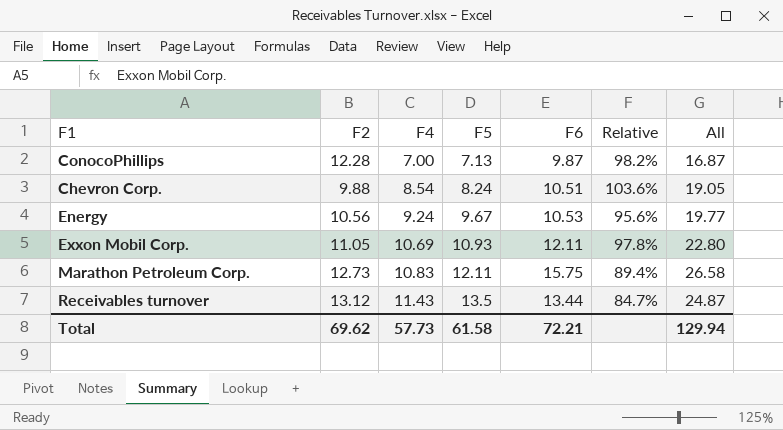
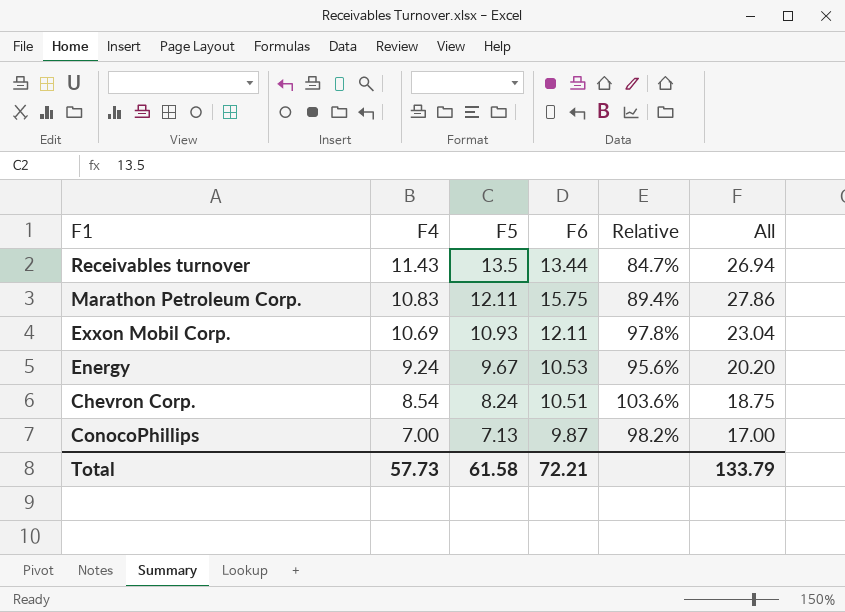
row order: F4 ascending -> F4 descending
column F2 | position: 2 -> none
column All | formula: [F4] + [F6] -> [F5] + [F6]
Total | All: 129.94 -> 133.79

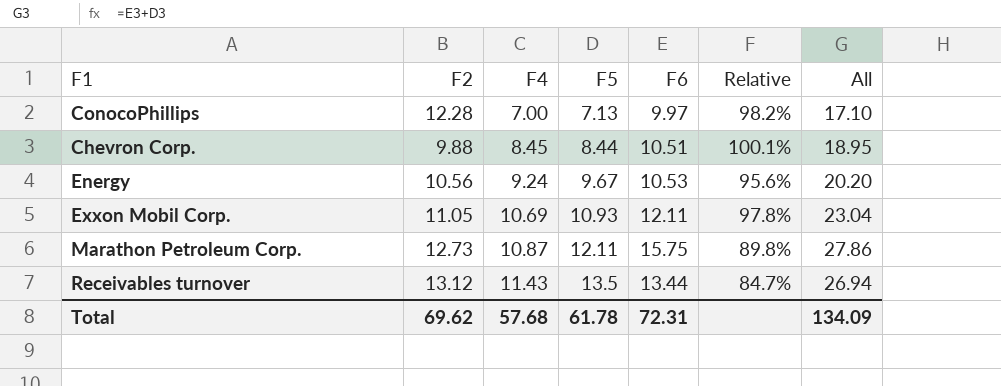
row order: F4 descending -> F4 ascending
column F2 | position: none -> 2
ConocoPhillips | F6: 9.87 -> 9.97
ConocoPhillips | All: 17.00 -> 17.10
Chevron Corp. | F4: 8.54 -> 8.45
Chevron Corp. | F5: 8.24 -> 8.44
Chevron Corp. | Relative: 103.6% -> 100.1%
Chevron Corp. | All: 18.75 -> 18.95
Marathon Petroleum Corp. | F4: 10.83 -> 10.87
Marathon Petroleum Corp. | Relative: 89.4% -> 89.8%
Total | F4: 57.73 -> 57.68
Total | F5: 61.58 -> 61.78
Total | F6: 72.21 -> 72.31
Total | All: 133.79 -> 134.09

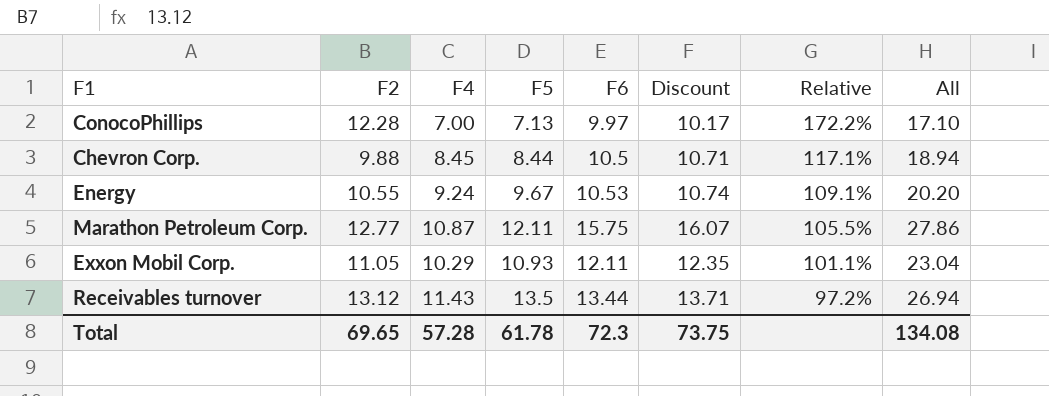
row order: F4 ascending -> Relative descending
column Discount | formula: none -> [F6] * 1.02
column Relative | formula: [F4] / [F5] -> [F2] / [F5]
Chevron Corp. | F6: 10.51 -> 10.5
Chevron Corp. | All: 18.95 -> 18.94
Energy | F2: 10.56 -> 10.55
Marathon Petroleum Corp. | F2: 12.73 -> 12.77
Exxon Mobil Corp. | F4: 10.69 -> 10.29
Total | F2: 69.62 -> 69.65
Total | F4: 57.68 -> 57.28
Total | F6: 72.31 -> 72.3
Total | All: 134.09 -> 134.08

